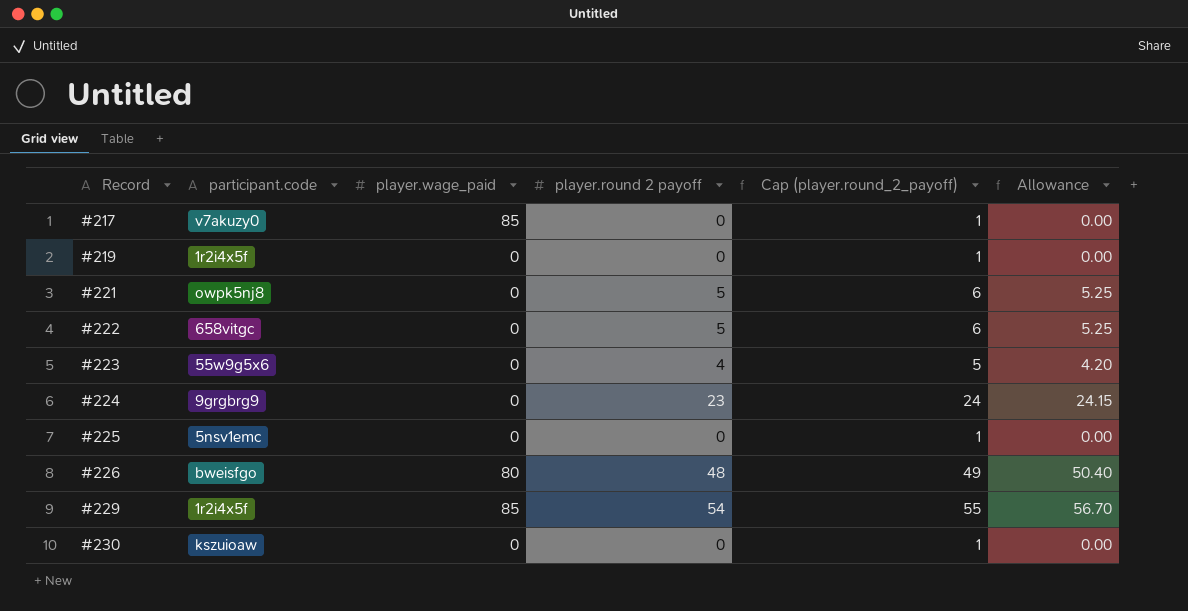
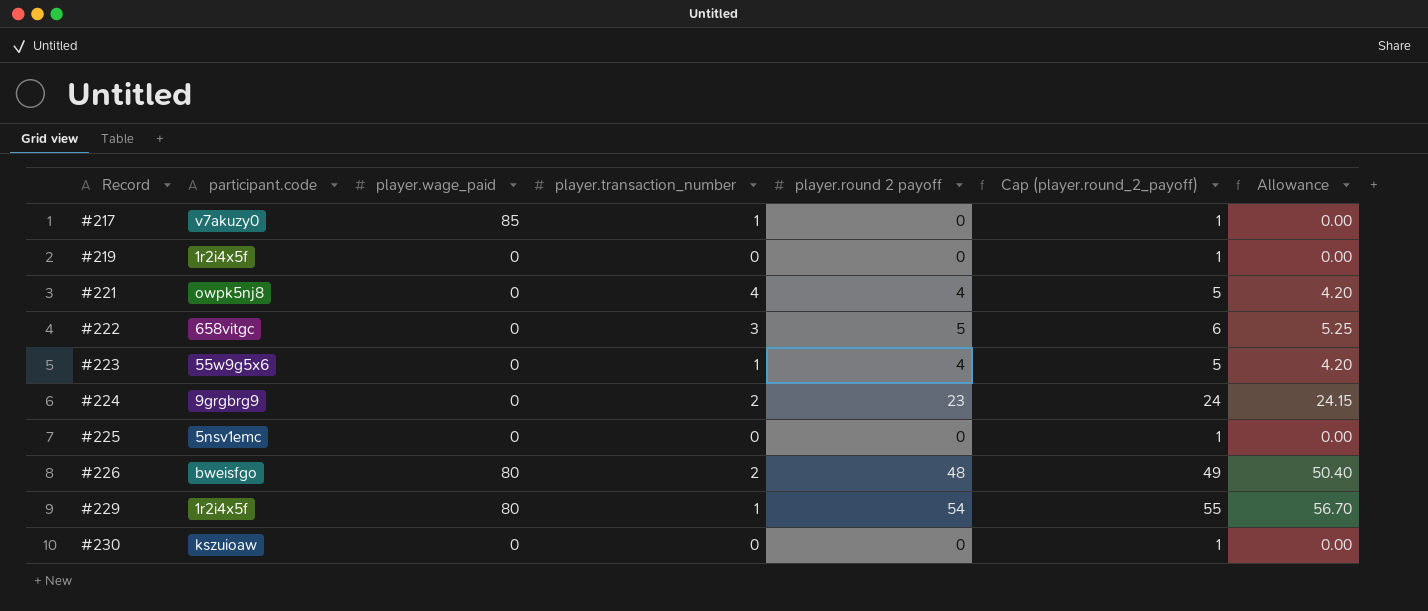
column player.transaction_number | position: none -> 4
#221 | player.round 2 payoff: 5 -> 4
#221 | Cap (player.round_2_payoff): 6 -> 5
#221 | Allowance: 5.25 -> 4.20
#229 | player.wage_paid: 85 -> 80

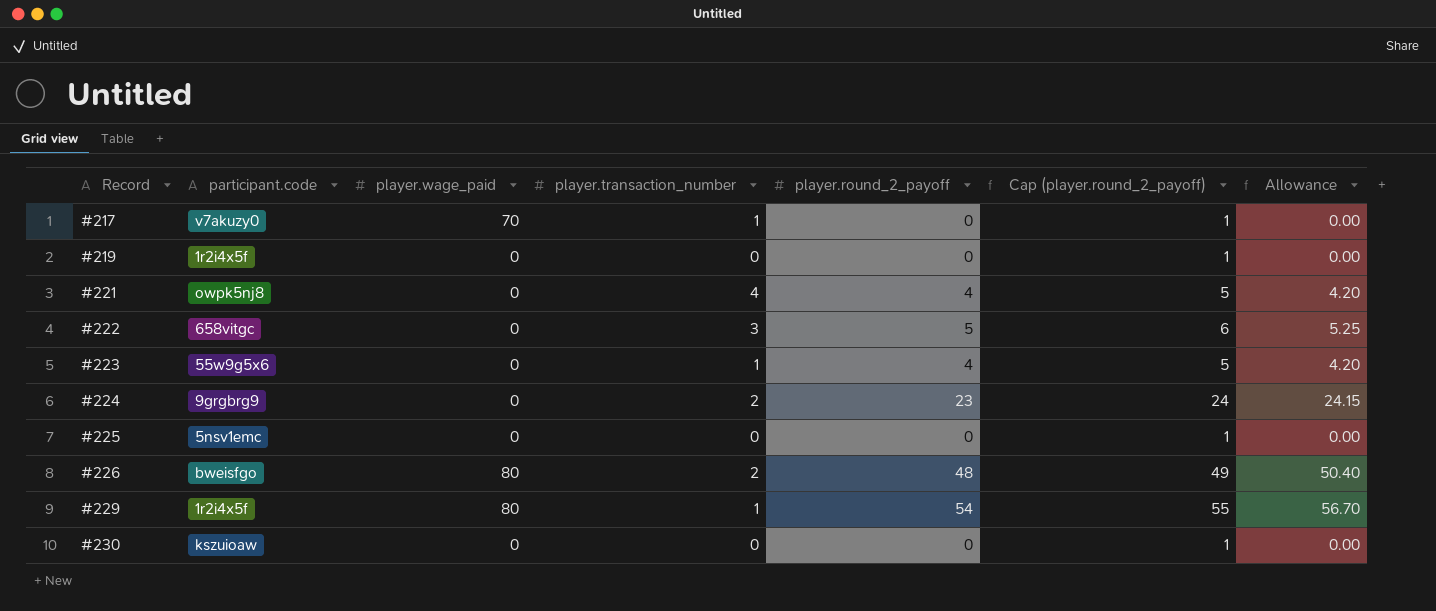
column name: player.round 2 payoff -> player.round_2_payoff
#217 | player.wage_paid: 85 -> 70

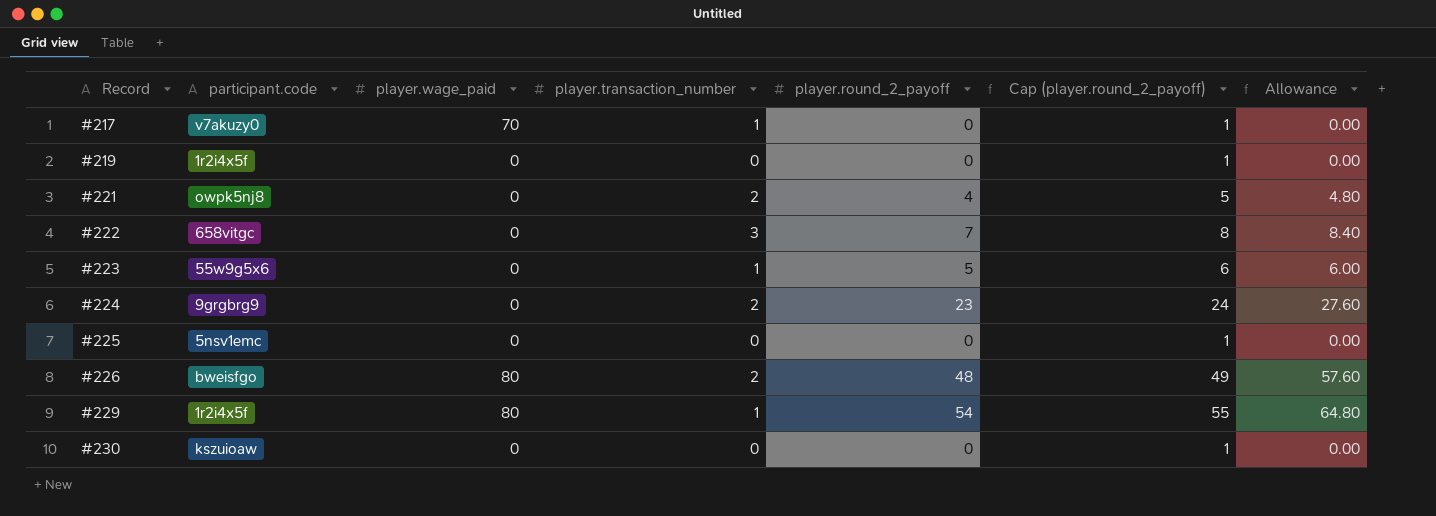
column Allowance | formula: [player.round_2_payoff] * 1.05 -> [player.round_2_payoff] * 1.2
#221 | player.transaction_number: 4 -> 2
#222 | player.round_2_payoff: 5 -> 7
#222 | Cap (player.round_2_payoff): 6 -> 8
#223 | player.round_2_payoff: 4 -> 5
#223 | Cap (player.round_2_payoff): 5 -> 6

